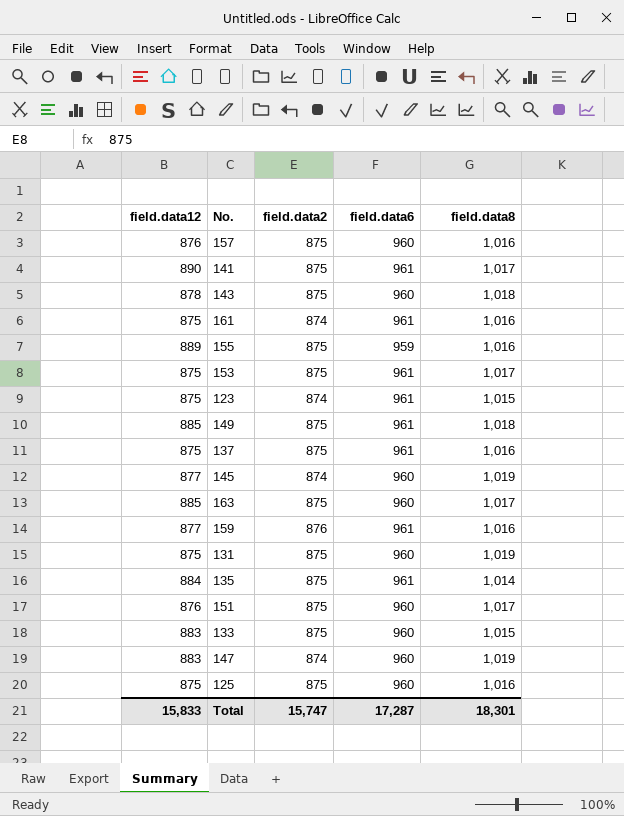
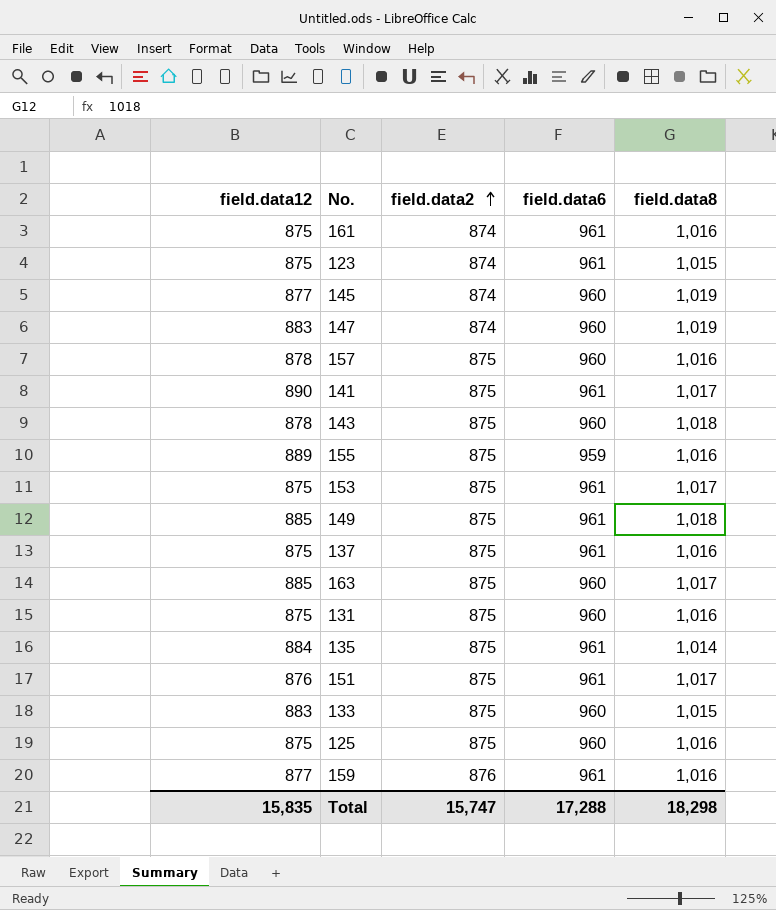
row order: none -> field.data2 ascending
157 | field.data12: 876 -> 878
131 | field.data8: 1,019 -> 1,016
151 | field.data6: 960 -> 961
Total | field.data12: 15,833 -> 15,835
Total | field.data6: 17,287 -> 17,288
Total | field.data8: 18,301 -> 18,298

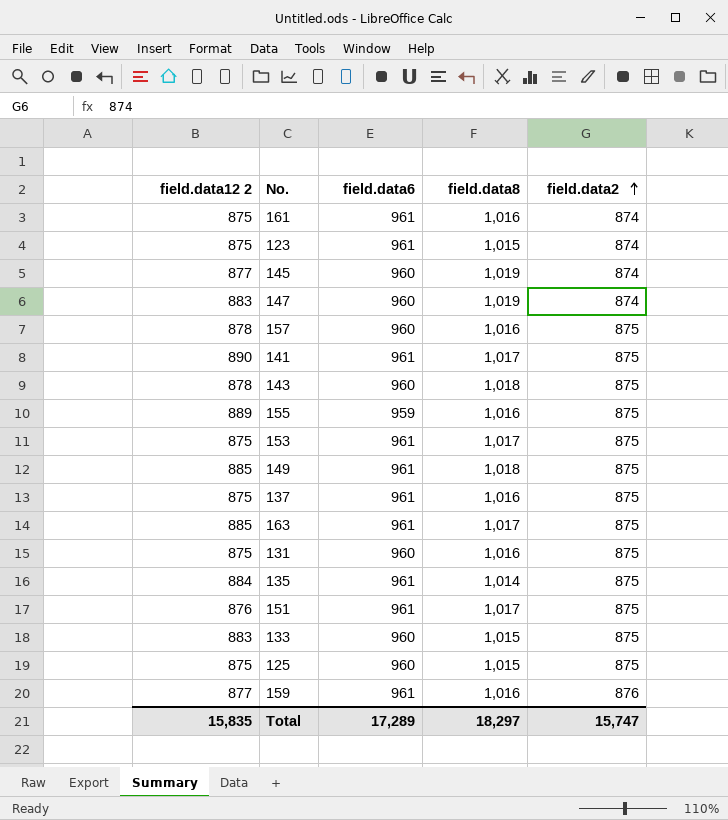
column name: field.data12 -> field.data12 2
column field.data2 | position: 3 -> 5
163 | field.data6: 960 -> 961
125 | field.data8: 1,016 -> 1,015
Total | field.data6: 17,288 -> 17,289
Total | field.data8: 18,298 -> 18,297

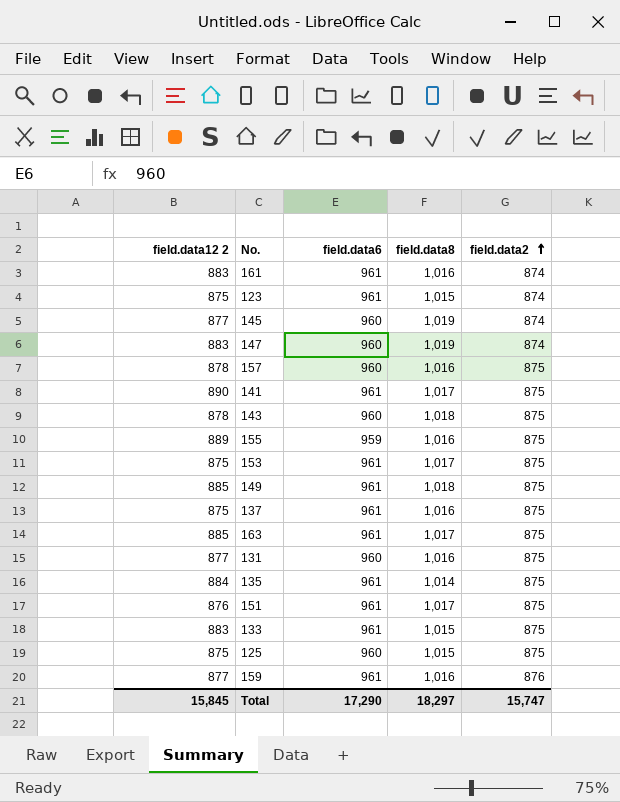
161 | field.data12 2: 875 -> 883
131 | field.data12 2: 875 -> 877
133 | field.data6: 960 -> 961
Total | field.data12 2: 15,835 -> 15,845
Total | field.data6: 17,289 -> 17,290

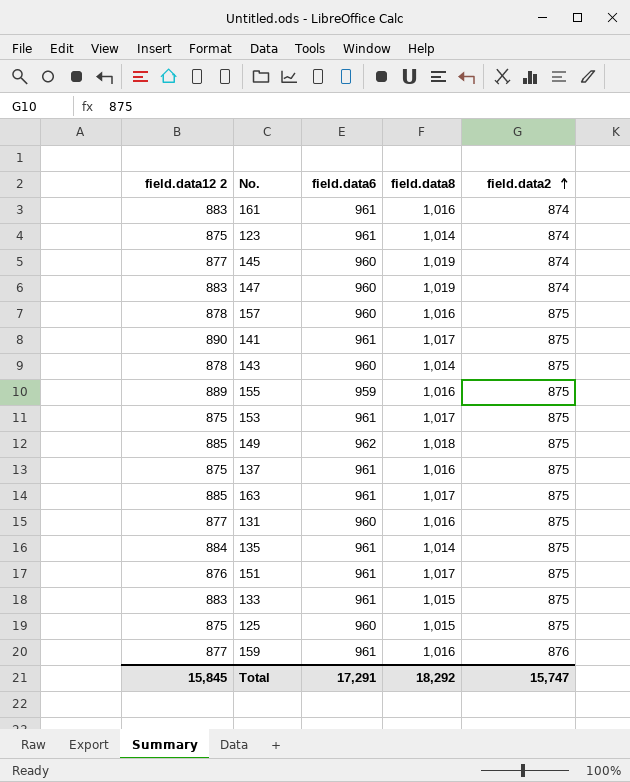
123 | field.data8: 1,015 -> 1,014
143 | field.data8: 1,018 -> 1,014
149 | field.data6: 961 -> 962
Total | field.data6: 17,290 -> 17,291
Total | field.data8: 18,297 -> 18,292

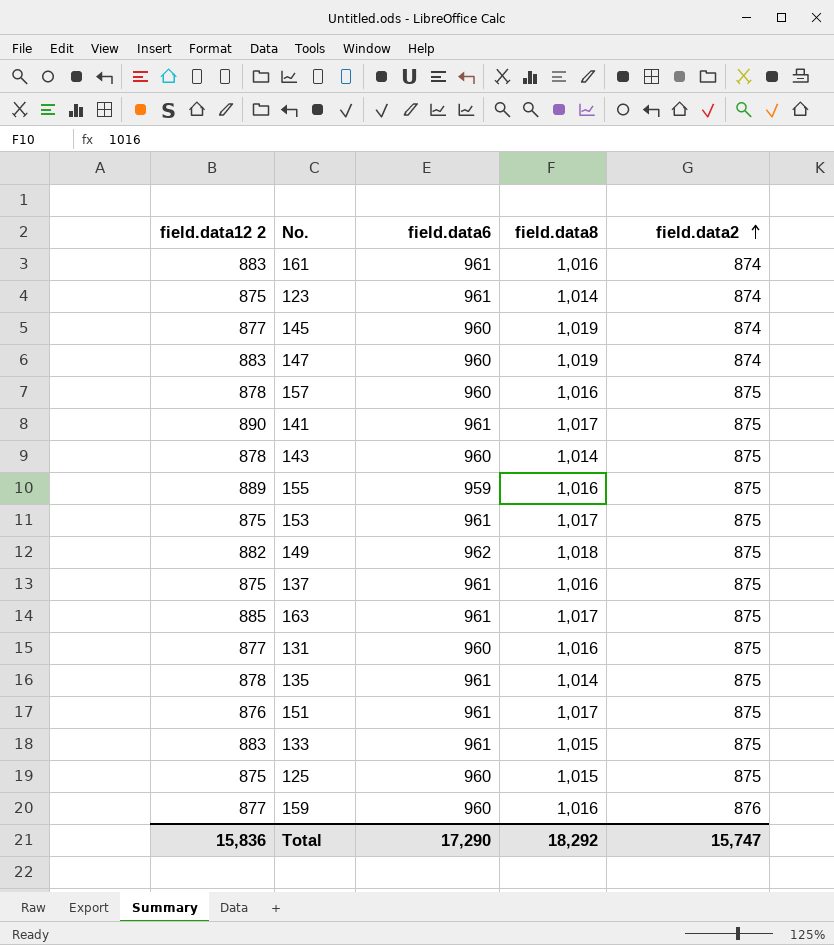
149 | field.data12 2: 885 -> 882
135 | field.data12 2: 884 -> 878
159 | field.data6: 961 -> 960
Total | field.data12 2: 15,845 -> 15,836
Total | field.data6: 17,291 -> 17,290

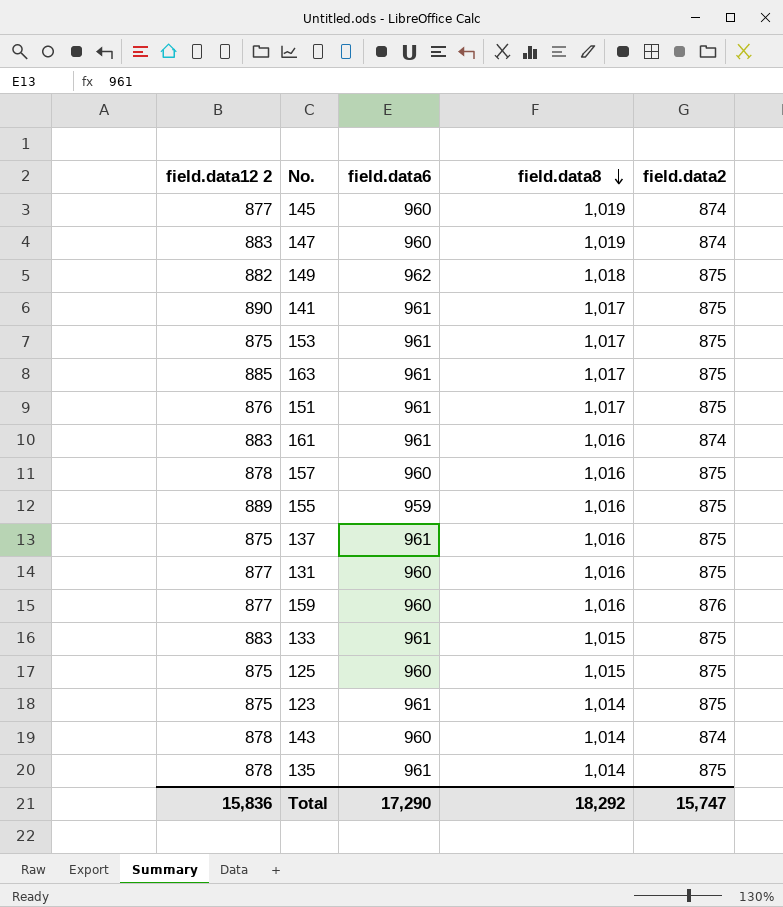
row order: field.data2 ascending -> field.data8 descending
123 | field.data2: 874 -> 875
143 | field.data2: 875 -> 874

